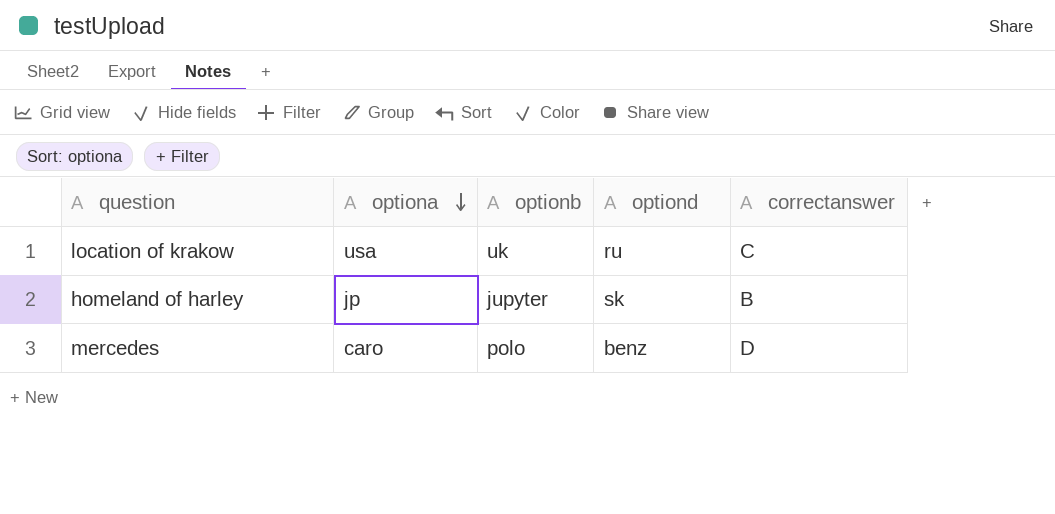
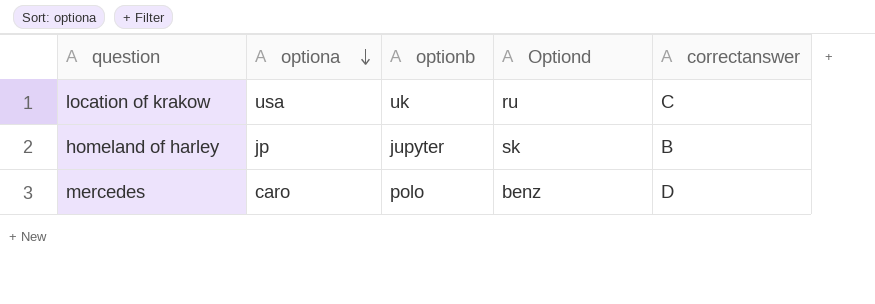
column name: optiond -> Optiond

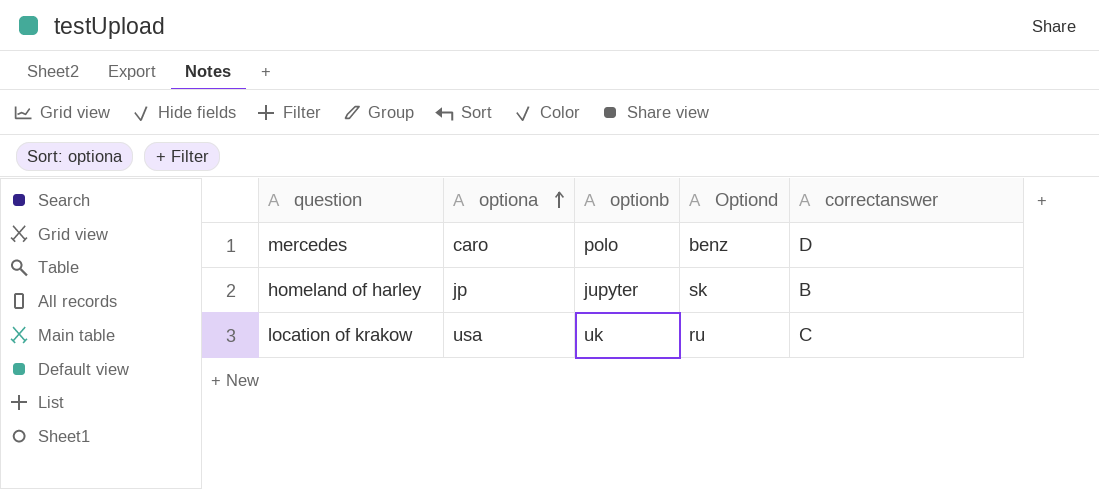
row order: optiona descending -> optiona ascending

